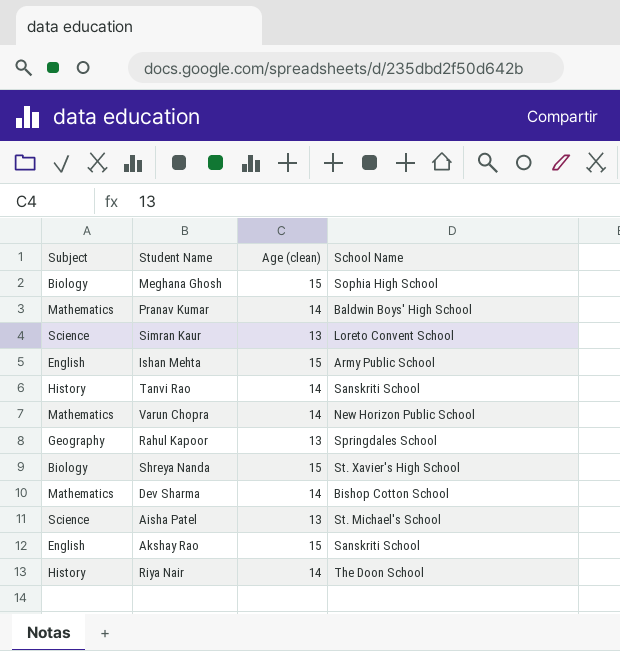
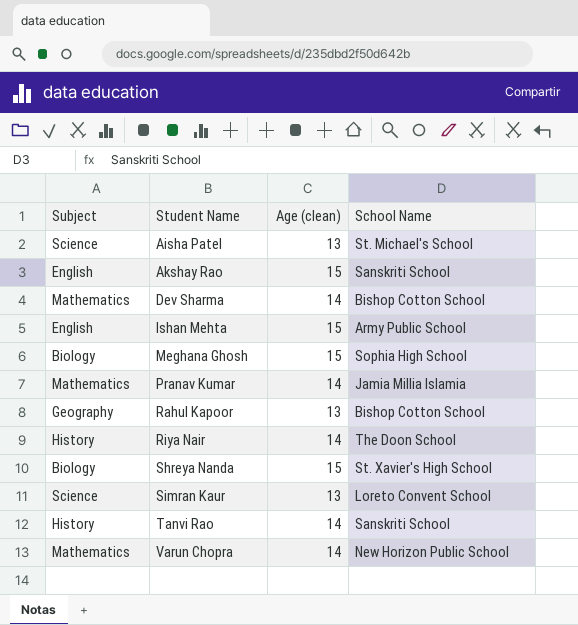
row order: none -> Student Name ascending
Pranav Kumar | School Name: Baldwin Boys' High School -> Jamia Millia Islamia
Rahul Kapoor | School Name: Springdales School -> Bishop Cotton School

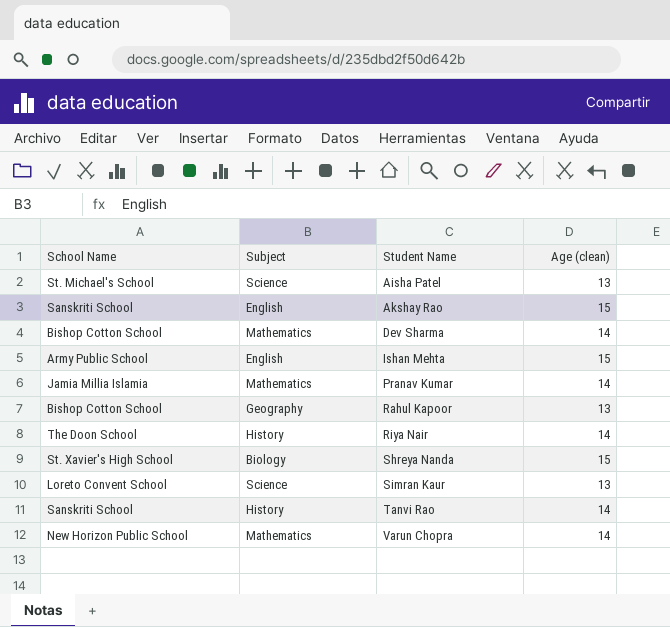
column School Name | position: 4 -> 1
row Meghana Ghosh: Biology | 15 | Sophia High School -> none

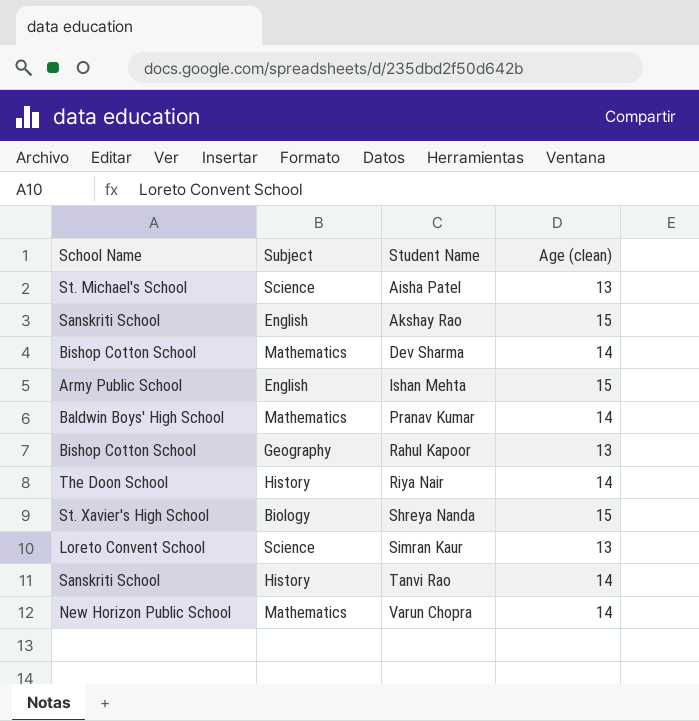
Pranav Kumar | School Name: Jamia Millia Islamia -> Baldwin Boys' High School

